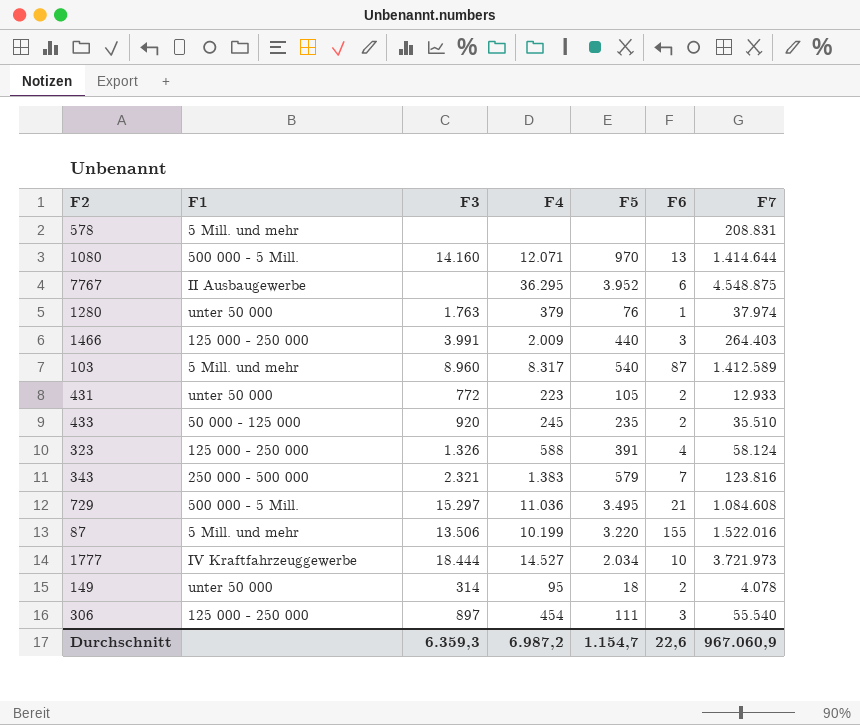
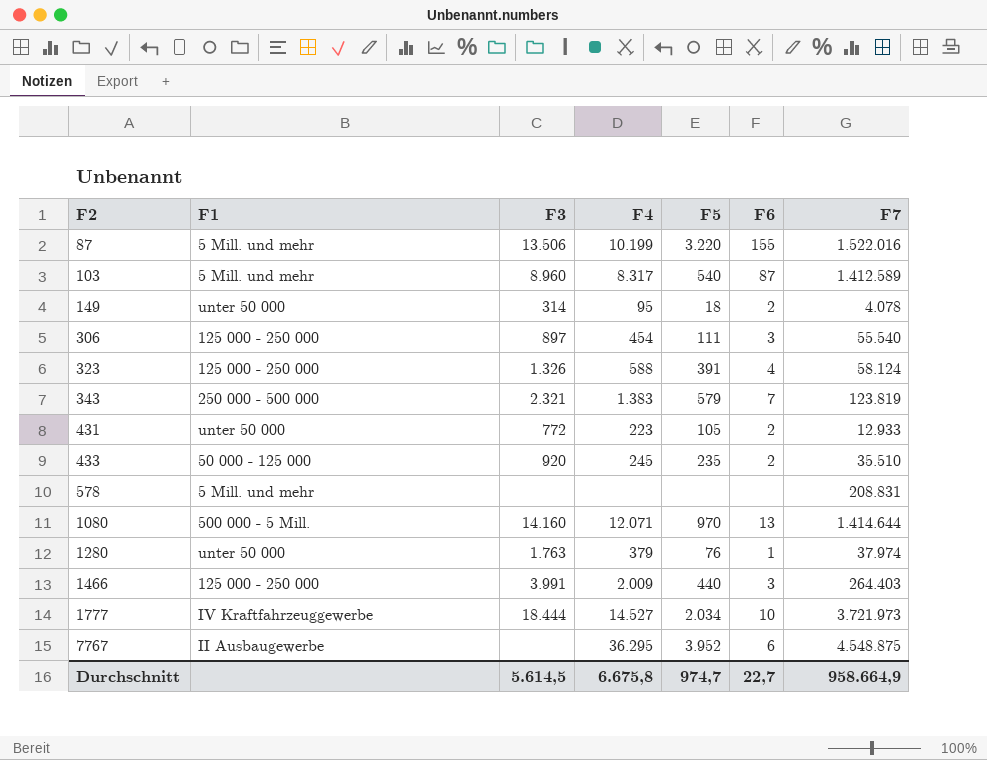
row order: none -> F2 ascending
row 729: 500 000 - 5 Mill. | 15.297 | 11.036 | 3.495 | 21 | 1.084.608 -> none
343 | F7: 123.816 -> 123.819
Durchschnitt | F3: 6.359,3 -> 5.614,5
Durchschnitt | F4: 6.987,2 -> 6.675,8
Durchschnitt | F5: 1.154,7 -> 974,7
Durchschnitt | F6: 22,6 -> 22,7
Durchschnitt | F7: 967.060,9 -> 958.664,9

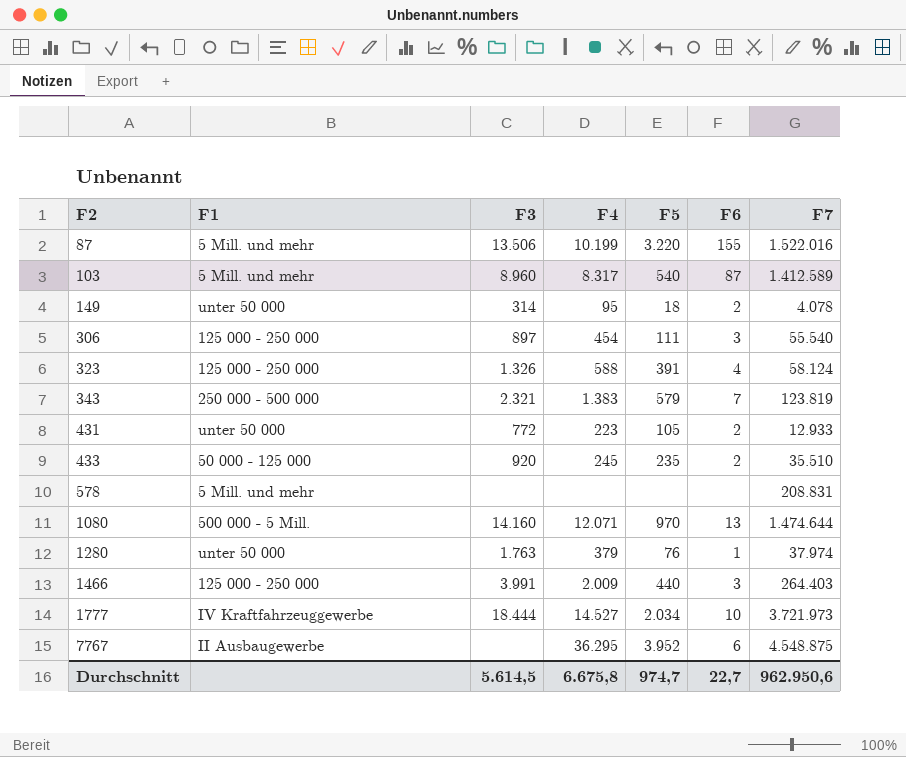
1080 | F7: 1.414.644 -> 1.474.644
Durchschnitt | F7: 958.664,9 -> 962.950,6

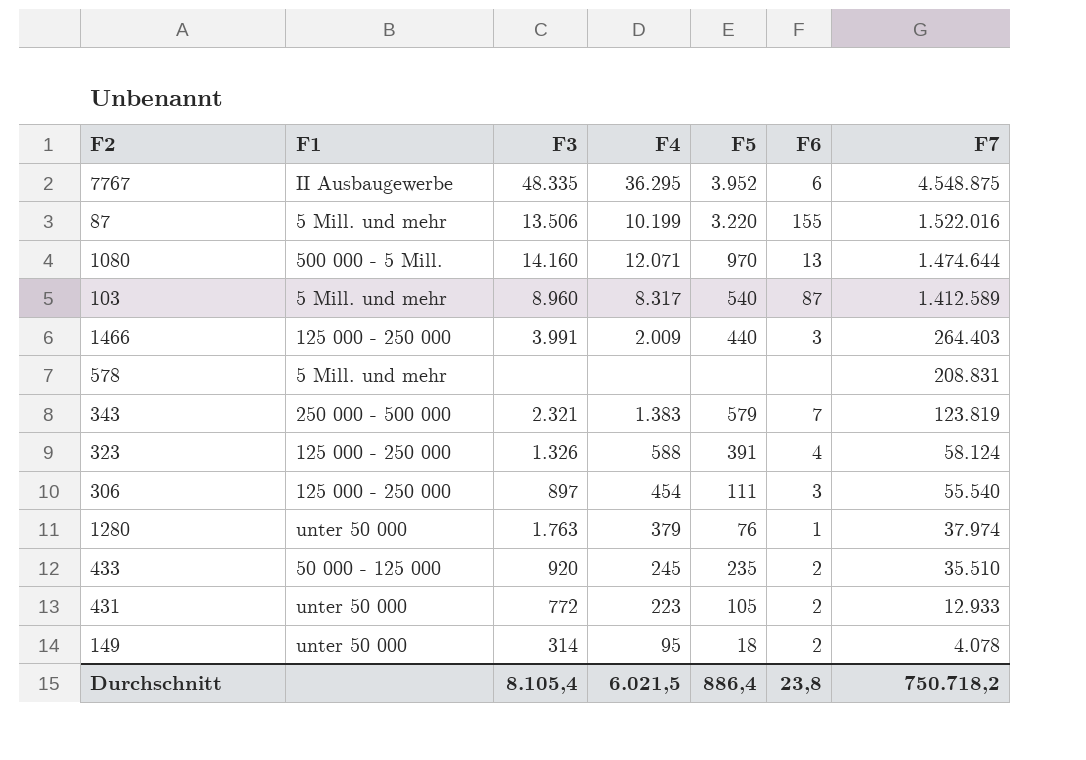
row order: F2 ascending -> F7 descending
row 1777: IV Kraftfahrzeuggewerbe | 18.444 | 14.527 | 2.034 | 10 | 3.721.973 -> none
7767 | F3: none -> 48.335
Durchschnitt | F3: 5.614,5 -> 8.105,4
Durchschnitt | F4: 6.675,8 -> 6.021,5
Durchschnitt | F5: 974,7 -> 886,4
Durchschnitt | F6: 22,7 -> 23,8
Durchschnitt | F7: 962.950,6 -> 750.718,2

